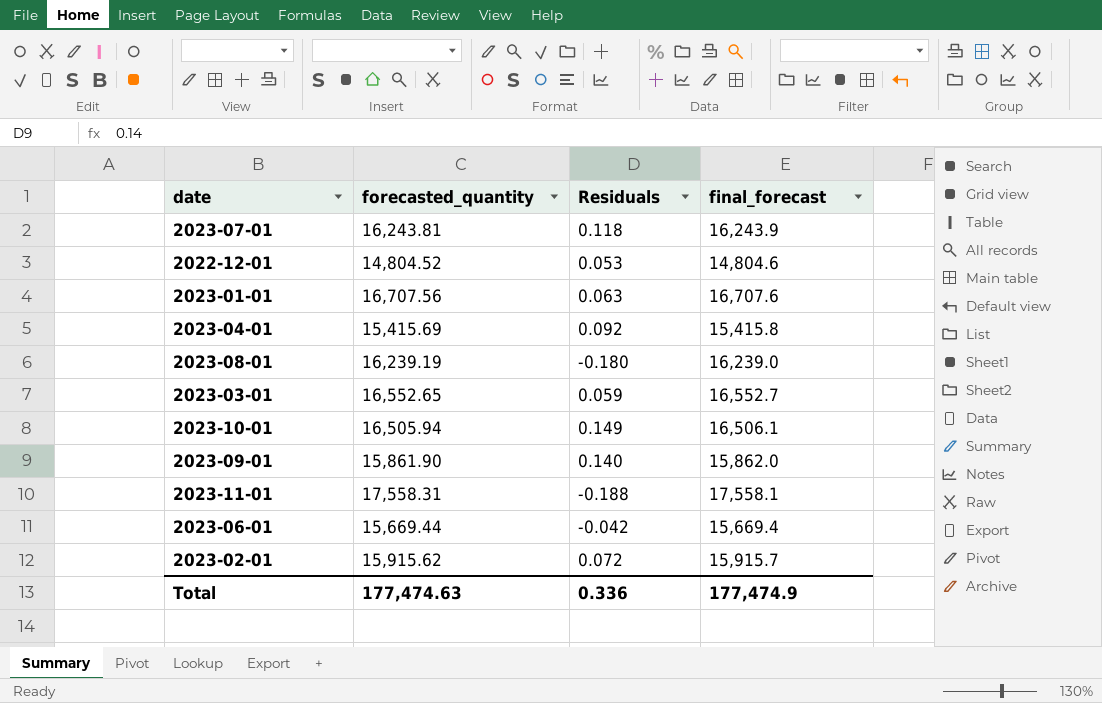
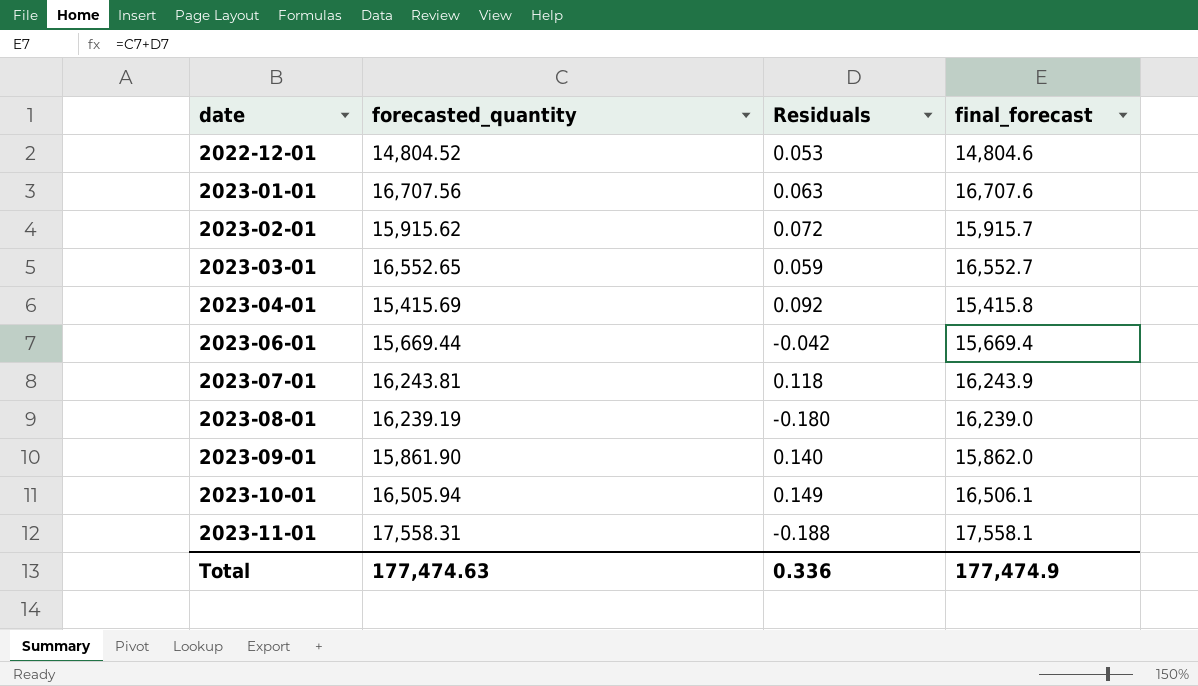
row order: none -> date ascending

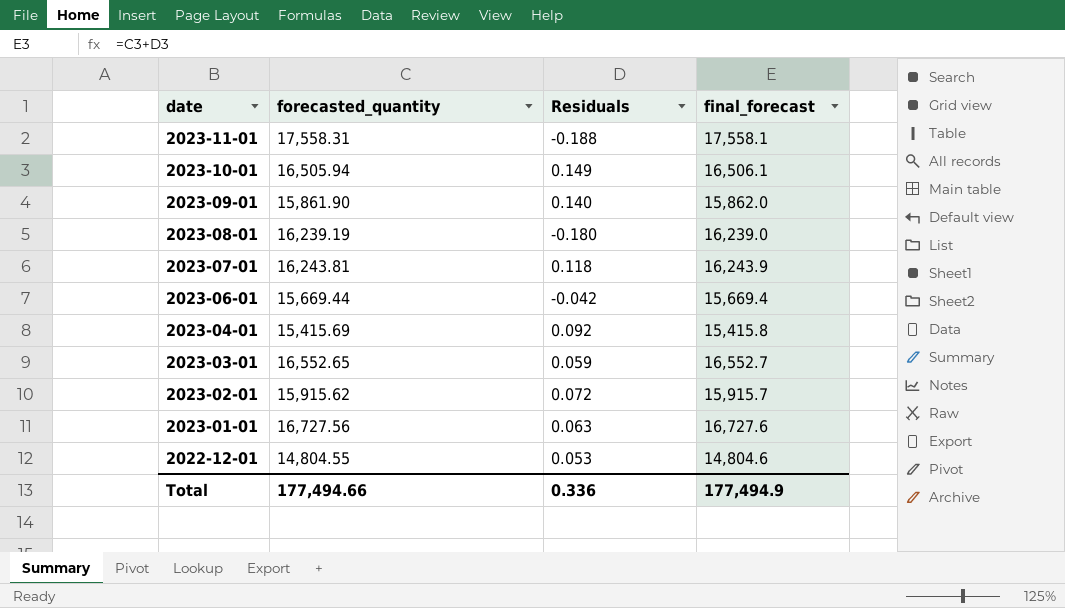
row order: date ascending -> date descending
2023-01-01 | forecasted_quantity: 16,707.56 -> 16,727.56
2023-01-01 | final_forecast: 16,707.6 -> 16,727.6
2022-12-01 | forecasted_quantity: 14,804.52 -> 14,804.55
Total | forecasted_quantity: 177,474.63 -> 177,494.66
Total | final_forecast: 177,474.9 -> 177,494.9

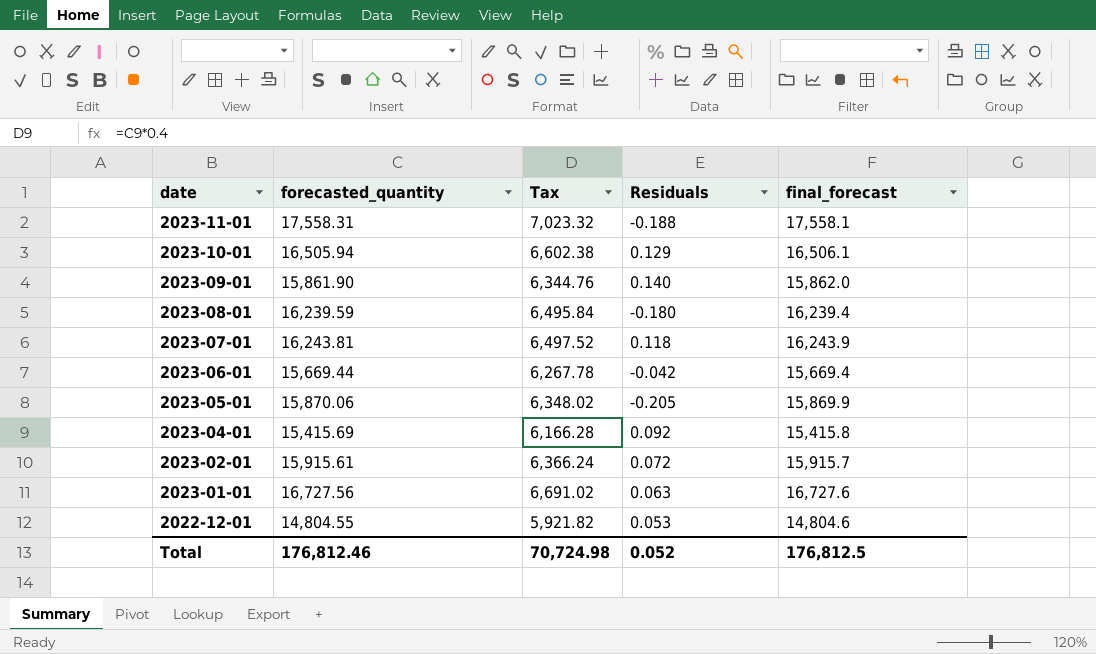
column Tax | formula: none -> [forecasted_quantity] * 0.4
row 2023-03-01: 16,552.65 | 0.059 | 16,552.7 -> none
2023-10-01 | Residuals: 0.149 -> 0.129
2023-08-01 | forecasted_quantity: 16,239.19 -> 16,239.59
2023-08-01 | final_forecast: 16,239.0 -> 16,239.4
row 2023-05-01: none -> 15,870.06 | 6,348.02 | -0.205 | 15,869.9
2023-02-01 | forecasted_quantity: 15,915.62 -> 15,915.61
Total | forecasted_quantity: 177,494.66 -> 176,812.46
Total | Residuals: 0.336 -> 0.052
Total | final_forecast: 177,494.9 -> 176,812.5

